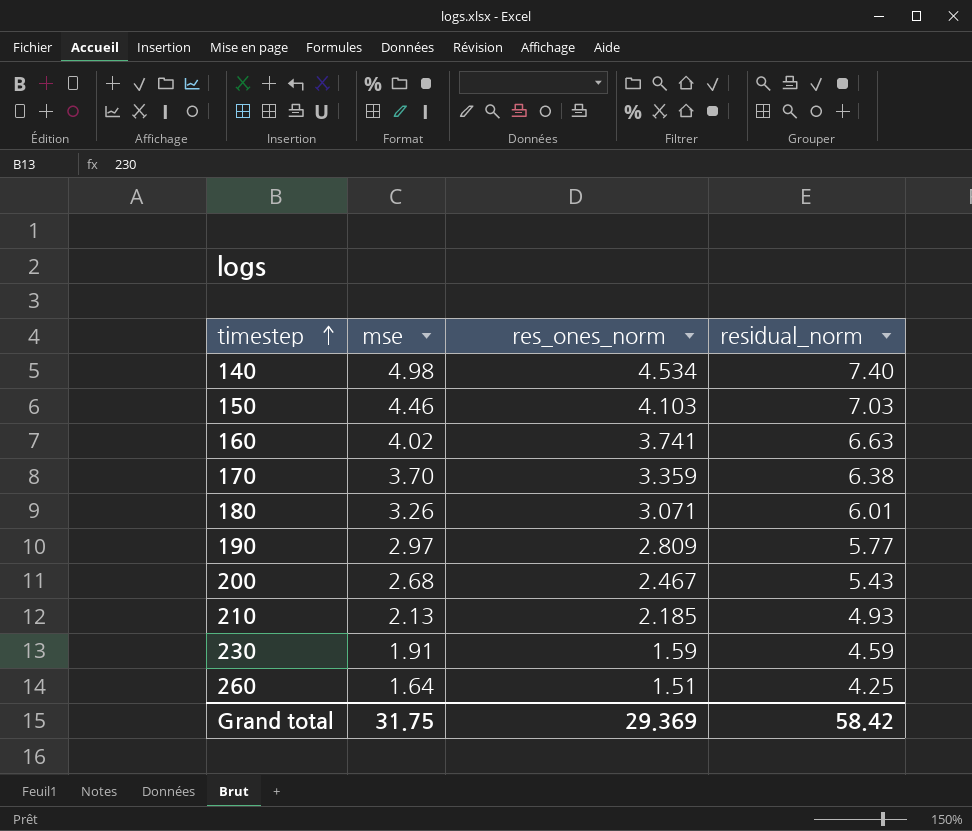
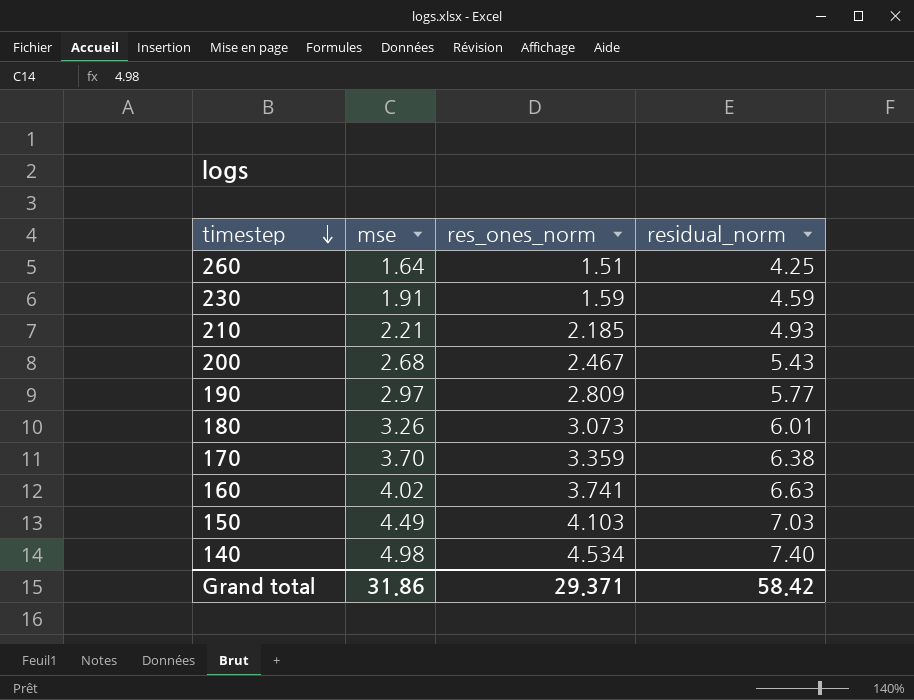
row order: timestep ascending -> timestep descending
210 | mse: 2.13 -> 2.21
180 | res_ones_norm: 3.071 -> 3.073
150 | mse: 4.46 -> 4.49
Grand total | mse: 31.75 -> 31.86
Grand total | res_ones_norm: 29.369 -> 29.371

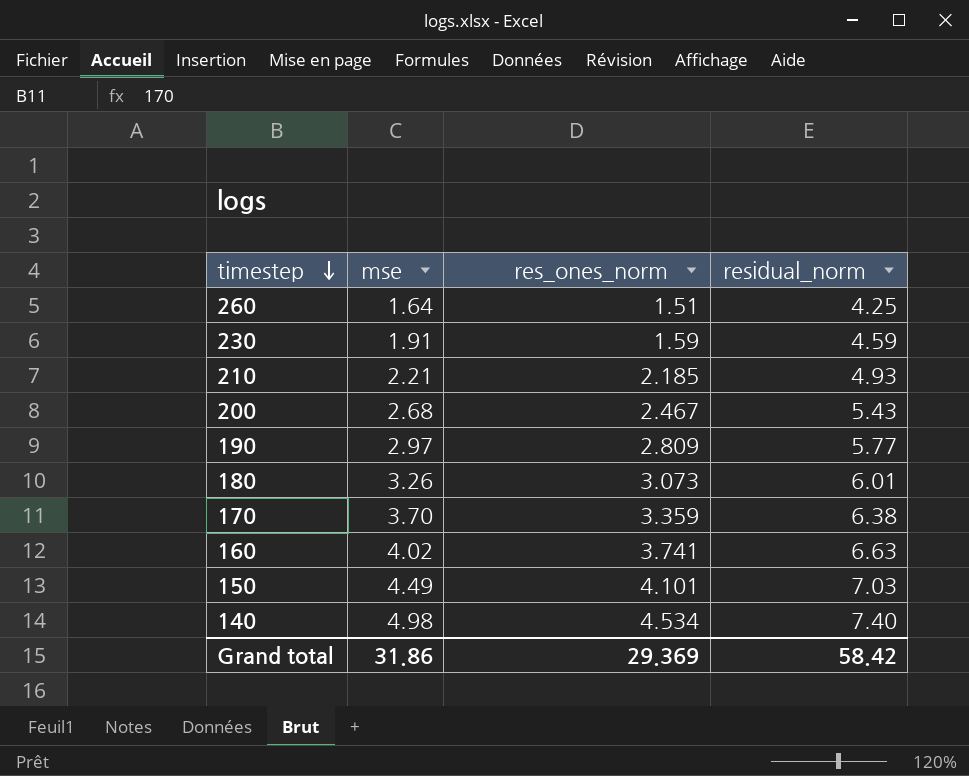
150 | res_ones_norm: 4.103 -> 4.101
Grand total | res_ones_norm: 29.371 -> 29.369

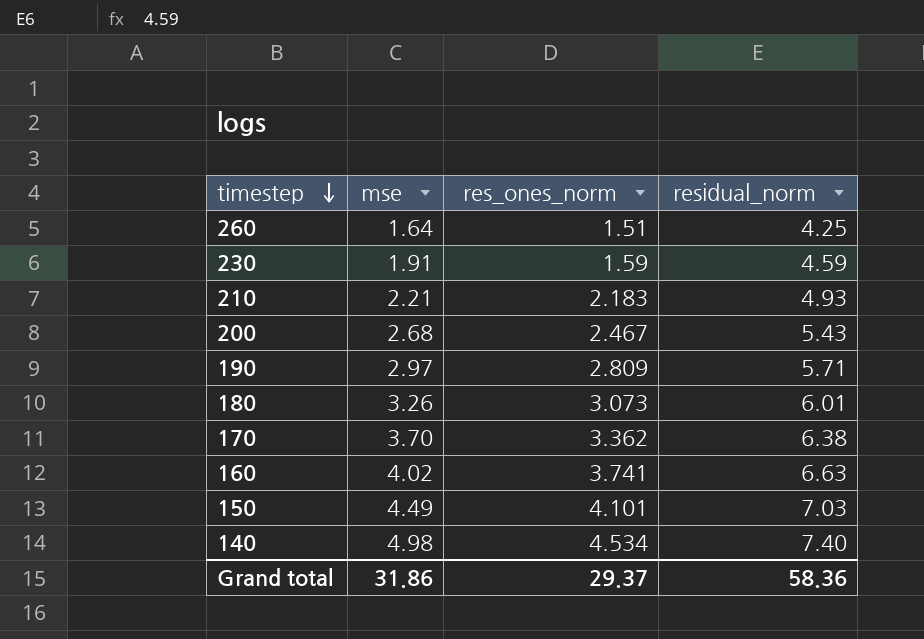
210 | res_ones_norm: 2.185 -> 2.183
190 | residual_norm: 5.77 -> 5.71
170 | res_ones_norm: 3.359 -> 3.362
Grand total | res_ones_norm: 29.369 -> 29.37
Grand total | residual_norm: 58.42 -> 58.36

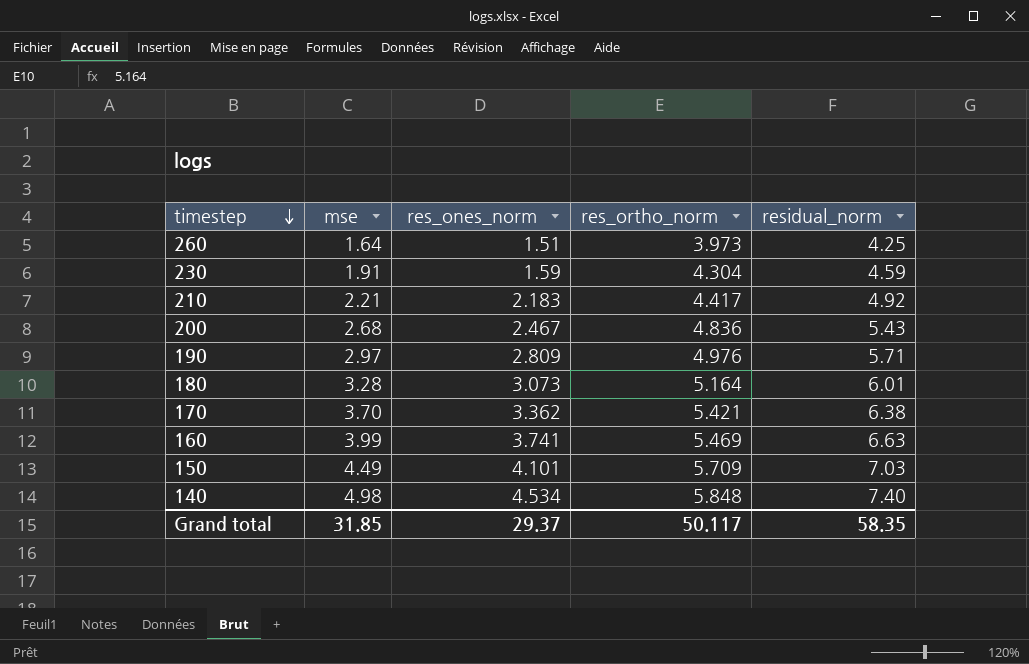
column res_ortho_norm | position: none -> 4
210 | residual_norm: 4.93 -> 4.92
180 | mse: 3.26 -> 3.28
160 | mse: 4.02 -> 3.99
Grand total | mse: 31.86 -> 31.85
Grand total | residual_norm: 58.36 -> 58.35

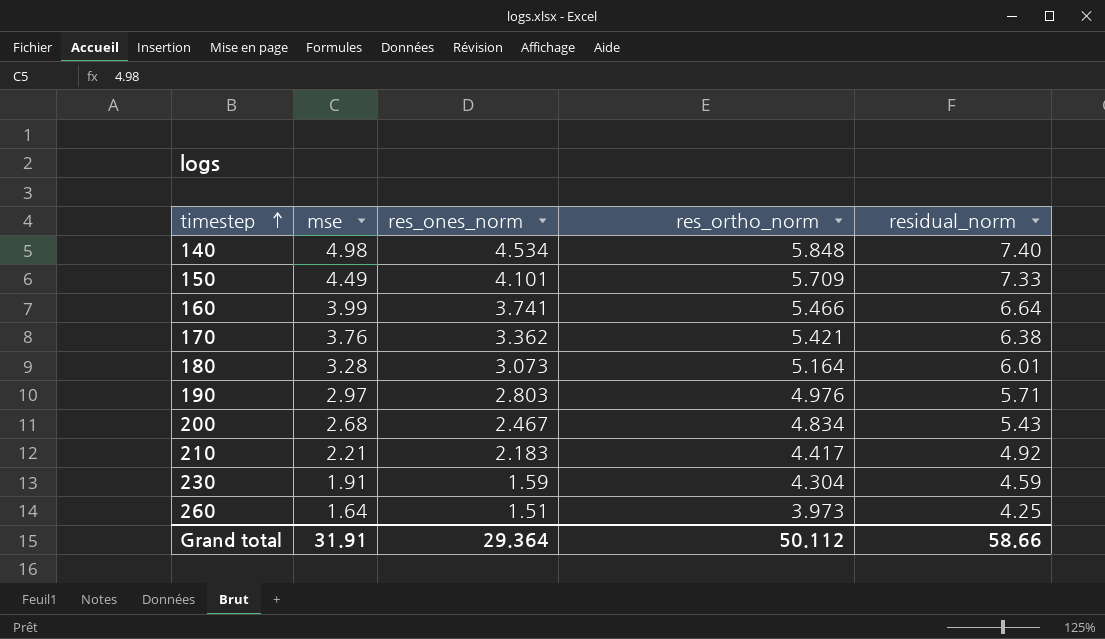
row order: timestep descending -> timestep ascending
150 | residual_norm: 7.03 -> 7.33
160 | res_ortho_norm: 5.469 -> 5.466
160 | residual_norm: 6.63 -> 6.64
170 | mse: 3.70 -> 3.76
190 | res_ones_norm: 2.809 -> 2.803
200 | res_ortho_norm: 4.836 -> 4.834
Grand total | mse: 31.85 -> 31.91
Grand total | res_ones_norm: 29.37 -> 29.364
Grand total | res_ortho_norm: 50.117 -> 50.112
Grand total | residual_norm: 58.35 -> 58.66

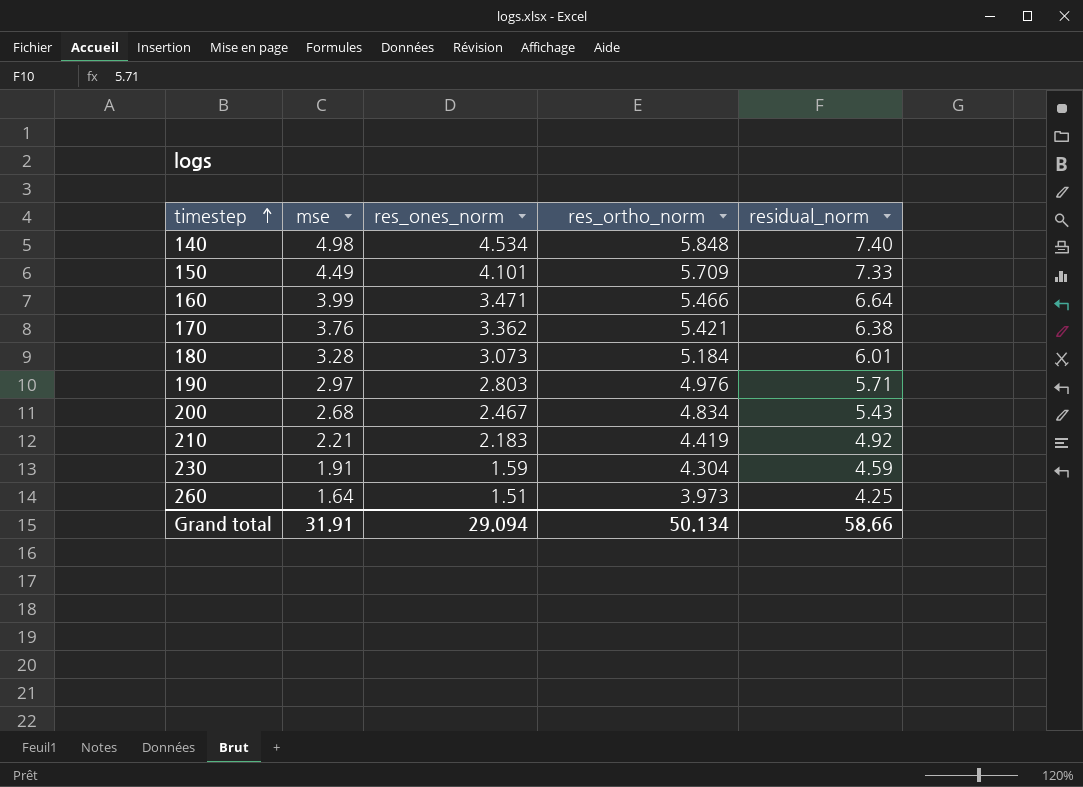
160 | res_ones_norm: 3.741 -> 3.471
180 | res_ortho_norm: 5.164 -> 5.184
210 | res_ortho_norm: 4.417 -> 4.419
Grand total | res_ones_norm: 29.364 -> 29.094
Grand total | res_ortho_norm: 50.112 -> 50.134

